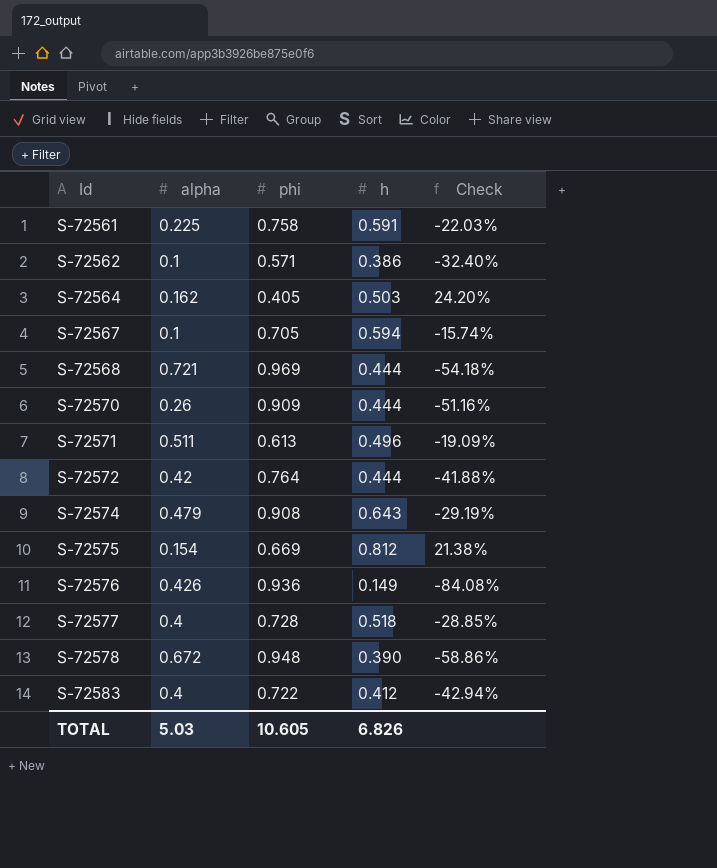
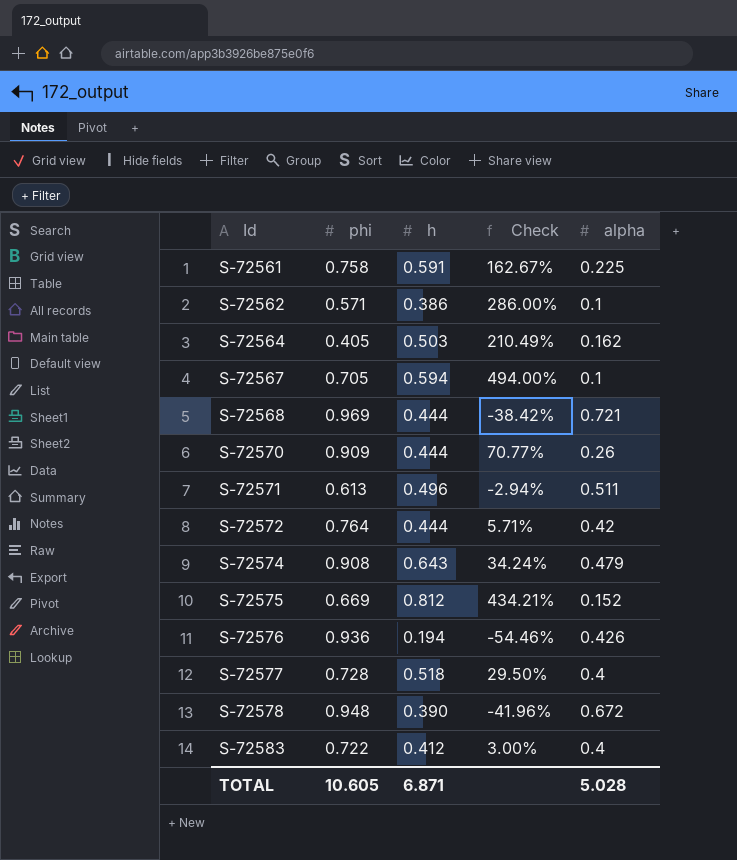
column Check | formula: ([h] - [phi]) / [phi] -> ([h] - [alpha]) / [alpha]
column alpha | position: 2 -> 5
S-72575 | alpha: 0.154 -> 0.152
S-72576 | h: 0.149 -> 0.194
TOTAL | h: 6.826 -> 6.871
TOTAL | alpha: 5.03 -> 5.028

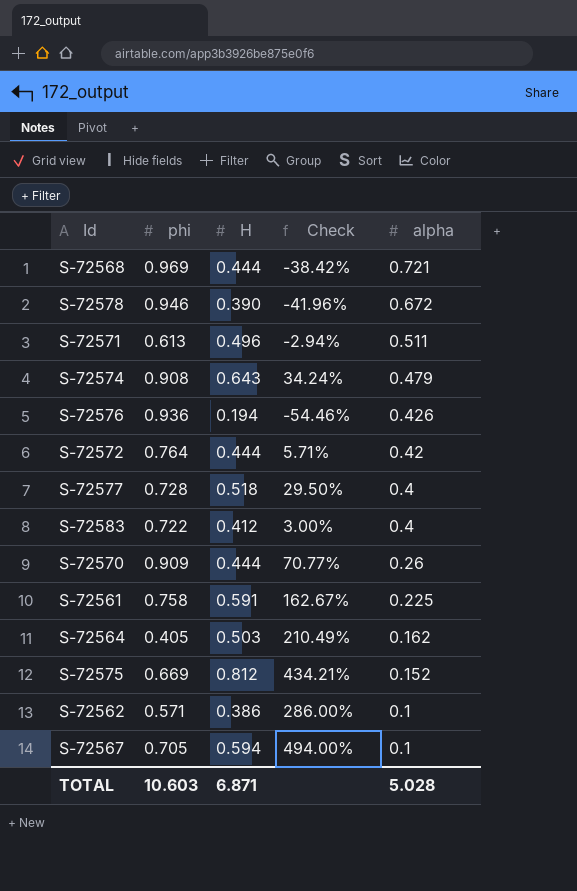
row order: Id ascending -> alpha descending
column name: h -> H
S-72578 | phi: 0.948 -> 0.946
TOTAL | phi: 10.605 -> 10.603

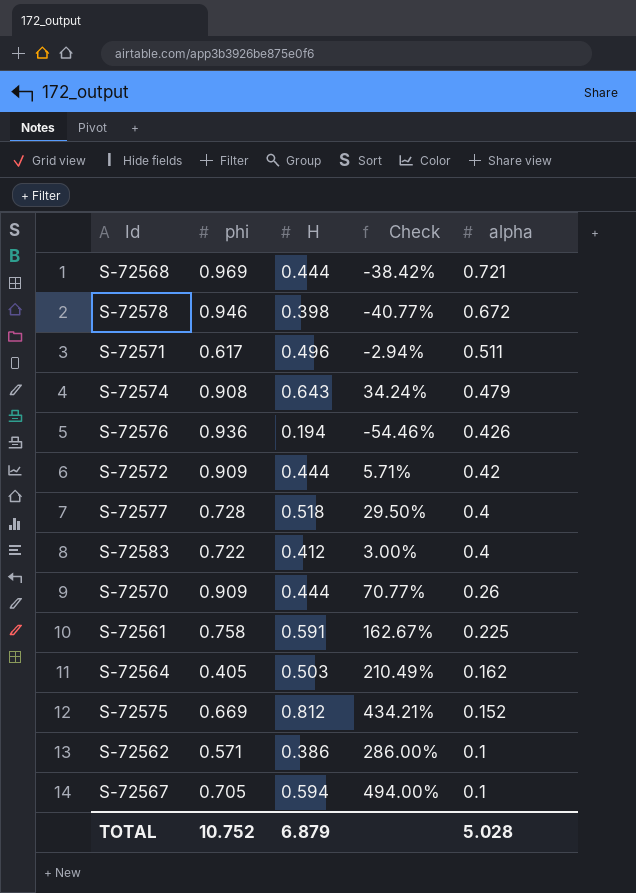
S-72578 | H: 0.390 -> 0.398
S-72578 | Check: -41.96% -> -40.77%
S-72571 | phi: 0.613 -> 0.617
S-72572 | phi: 0.764 -> 0.909
TOTAL | phi: 10.603 -> 10.752
TOTAL | H: 6.871 -> 6.879

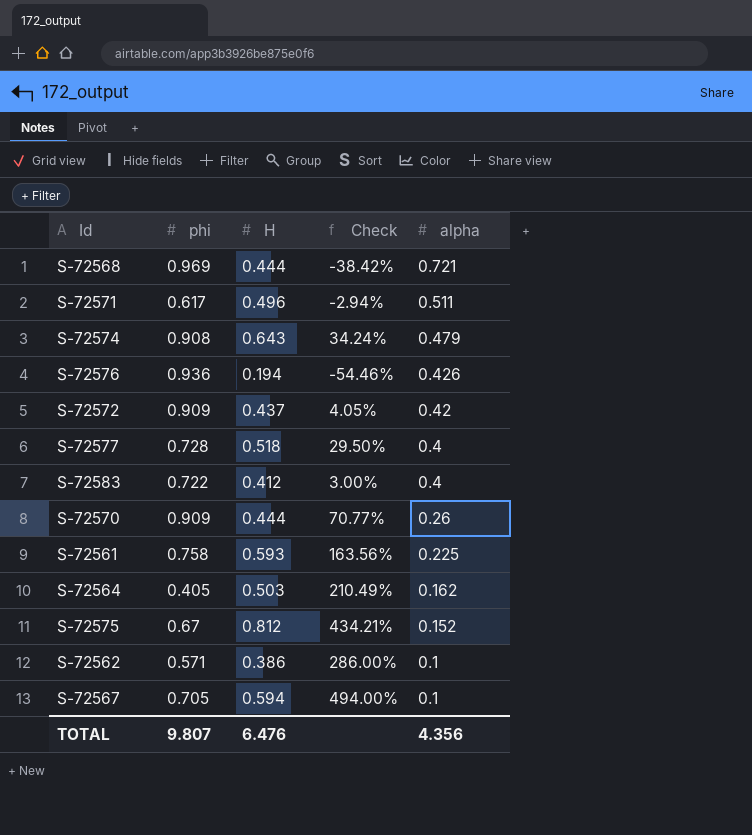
row S-72578: 0.946 | 0.398 | -40.77% | 0.672 -> none
S-72572 | H: 0.444 -> 0.437
S-72572 | Check: 5.71% -> 4.05%
S-72561 | H: 0.591 -> 0.593
S-72561 | Check: 162.67% -> 163.56%
S-72575 | phi: 0.669 -> 0.67
TOTAL | phi: 10.752 -> 9.807
TOTAL | H: 6.879 -> 6.476
TOTAL | alpha: 5.028 -> 4.356

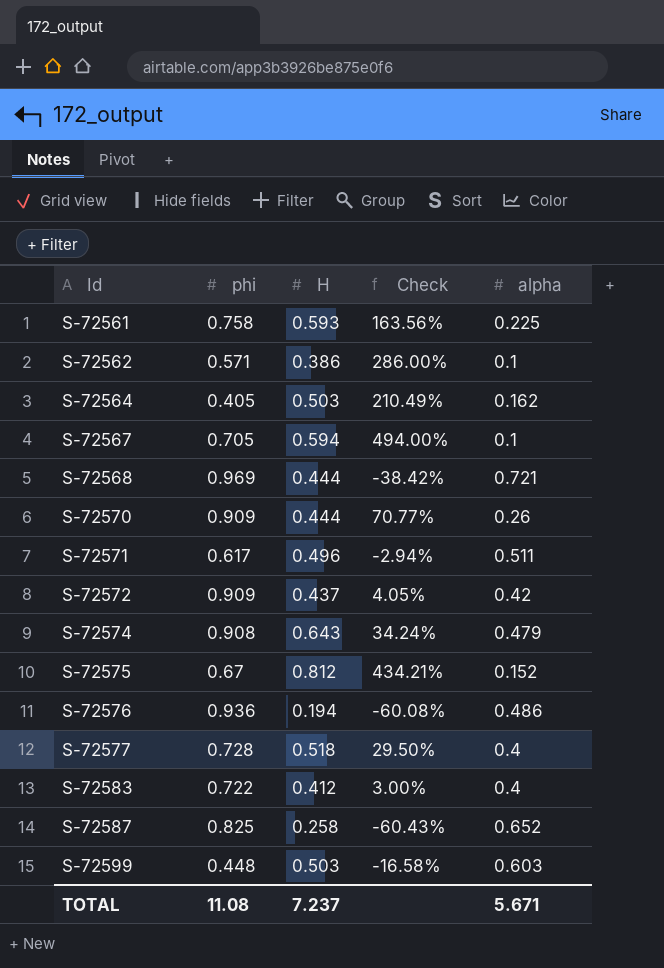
row order: alpha descending -> Id ascending
S-72576 | Check: -54.46% -> -60.08%
S-72576 | alpha: 0.426 -> 0.486
row S-72587: none -> 0.825 | 0.258 | -60.43% | 0.652
row S-72599: none -> 0.448 | 0.503 | -16.58% | 0.603
TOTAL | phi: 9.807 -> 11.08
TOTAL | H: 6.476 -> 7.237
TOTAL | alpha: 4.356 -> 5.671

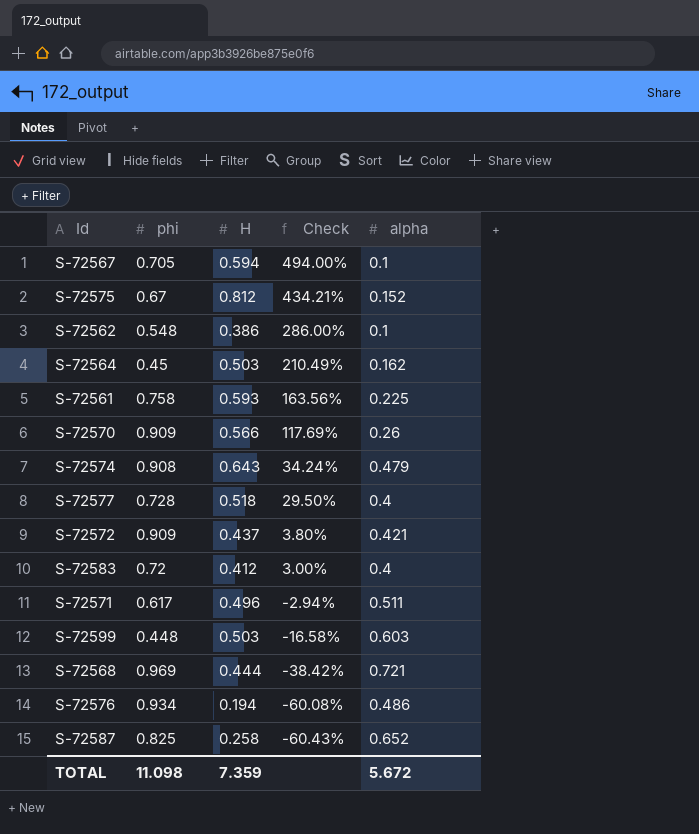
row order: Id ascending -> Check descending
S-72562 | phi: 0.571 -> 0.548
S-72564 | phi: 0.405 -> 0.45
S-72570 | H: 0.444 -> 0.566
S-72570 | Check: 70.77% -> 117.69%
S-72572 | Check: 4.05% -> 3.80%
S-72572 | alpha: 0.42 -> 0.421
S-72583 | phi: 0.722 -> 0.72
S-72576 | phi: 0.936 -> 0.934
TOTAL | phi: 11.08 -> 11.098
TOTAL | H: 7.237 -> 7.359
TOTAL | alpha: 5.671 -> 5.672

